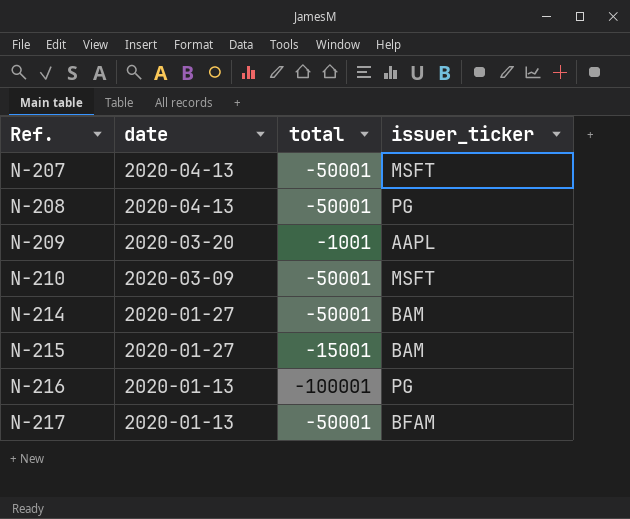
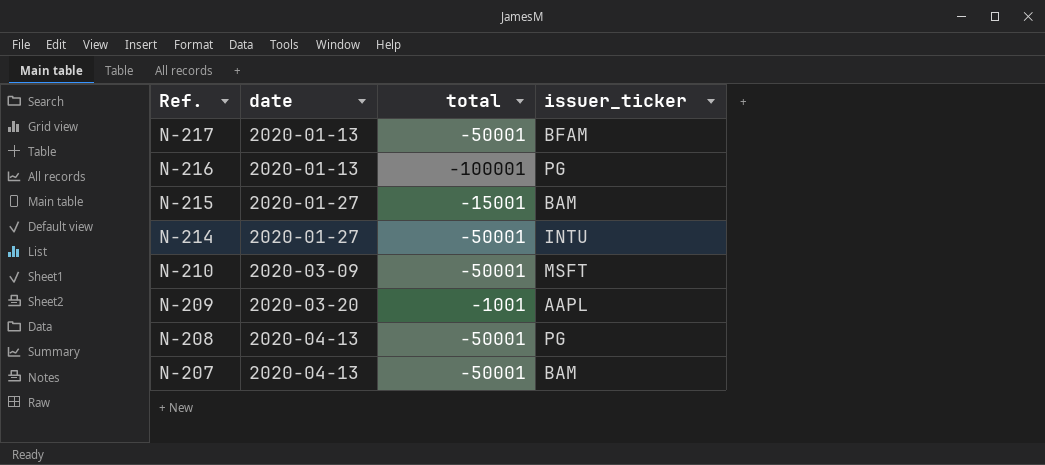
row order: Ref. ascending -> Ref. descending
N-214 | issuer_ticker: BAM -> INTU
N-207 | issuer_ticker: MSFT -> BAM

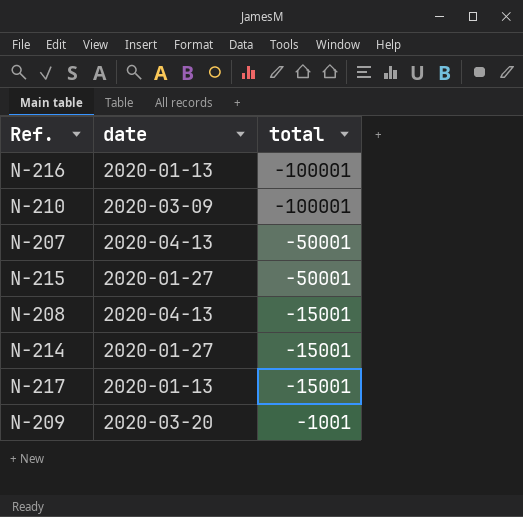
row order: Ref. descending -> total ascending
column issuer_ticker | position: 4 -> none
N-210 | total: -50001 -> -100001
N-215 | total: -15001 -> -50001
N-208 | total: -50001 -> -15001
N-214 | total: -50001 -> -15001
N-217 | total: -50001 -> -15001

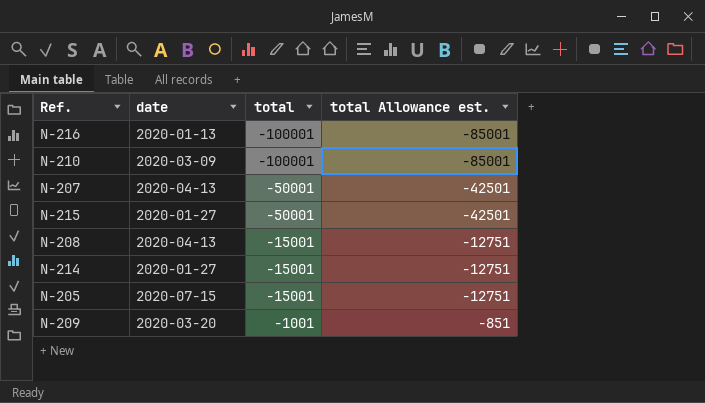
column total Allowance est. | formula: none -> [total] * 0.85
row N-217: 2020-01-13 | -15001 -> none
row N-205: none -> 2020-07-15 | -15001 | -12751

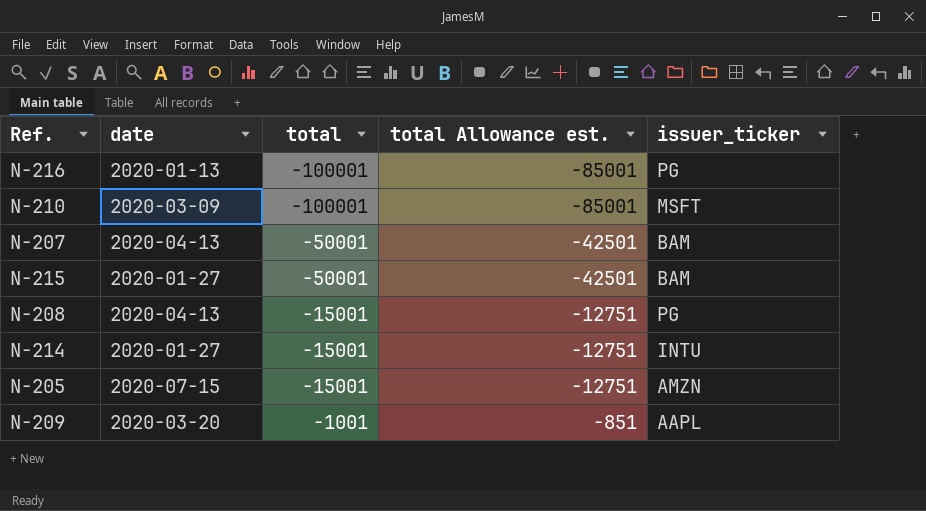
column issuer_ticker | position: none -> 5

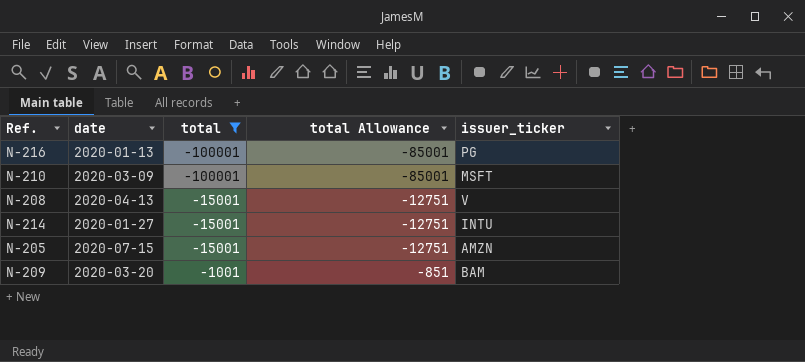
filter: none -> total != -50001
column name: total Allowance est. -> total Allowance
N-208 | issuer_ticker: PG -> V
N-209 | issuer_ticker: AAPL -> BAM

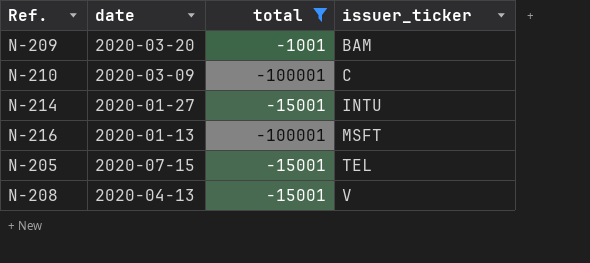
row order: total ascending -> issuer_ticker ascending
column total Allowance | formula: [total] * 0.85 -> none
N-210 | issuer_ticker: MSFT -> C
N-216 | issuer_ticker: PG -> MSFT
N-205 | issuer_ticker: AMZN -> TEL

